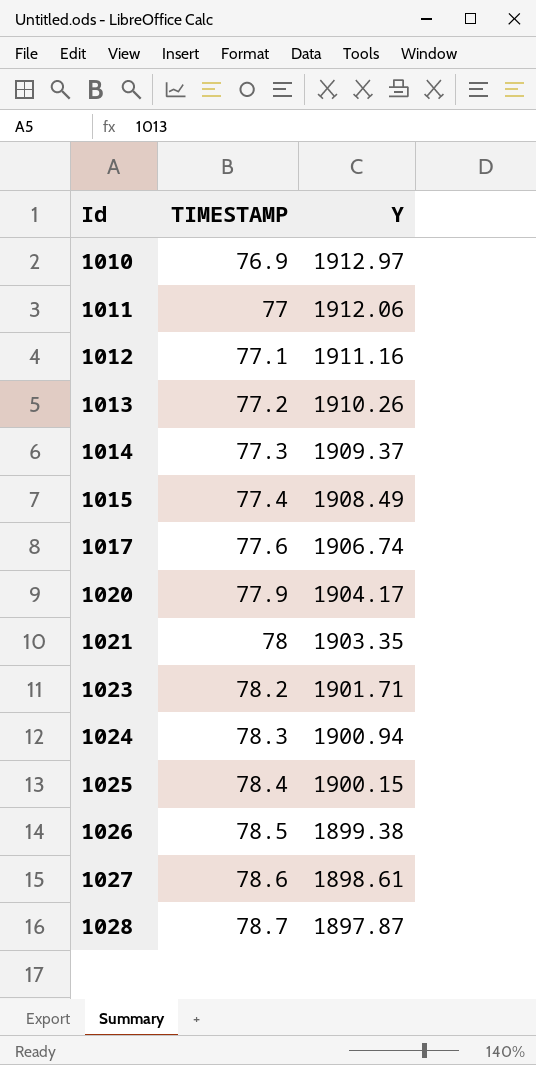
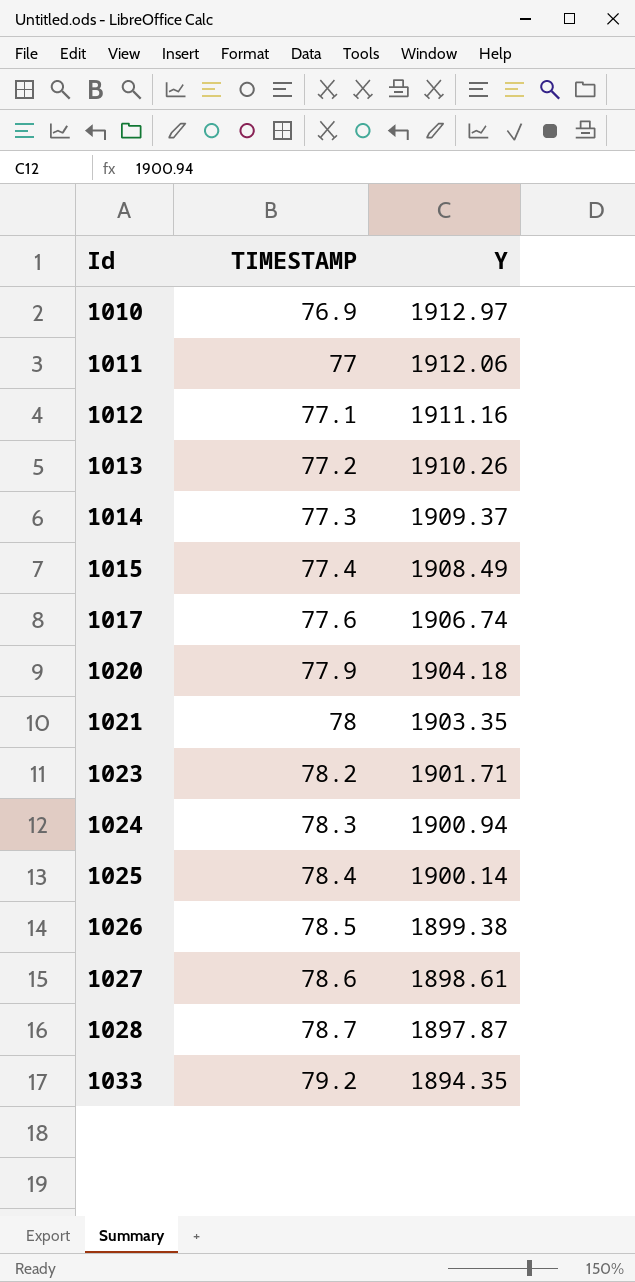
1020 | Y: 1904.17 -> 1904.18
1025 | Y: 1900.15 -> 1900.14
row 1033: none -> 79.2 | 1894.35

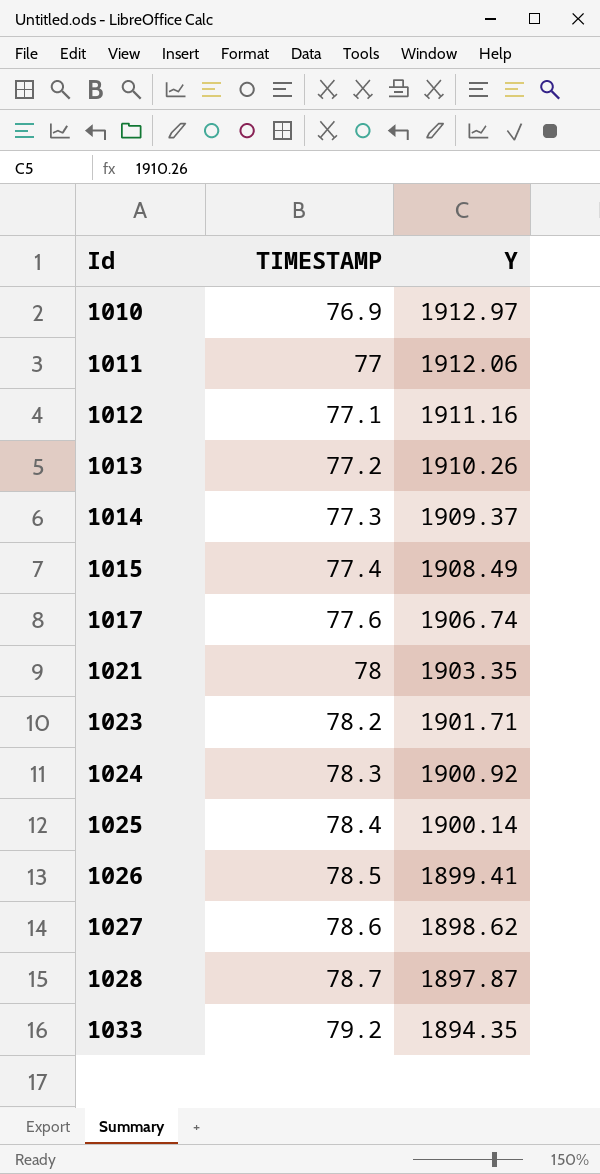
row 1020: 77.9 | 1904.18 -> none
1024 | Y: 1900.94 -> 1900.92
1026 | Y: 1899.38 -> 1899.41
1027 | Y: 1898.61 -> 1898.62

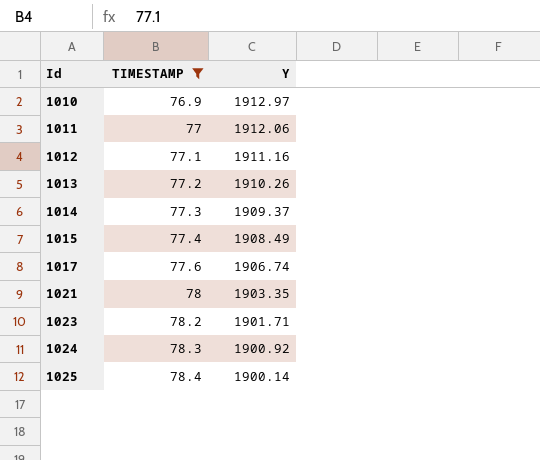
filter: none -> TIMESTAMP <= 78.4

